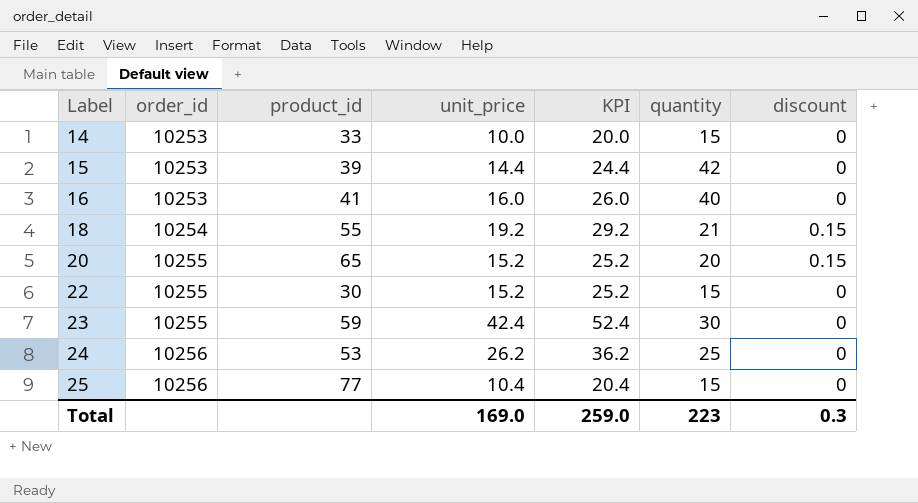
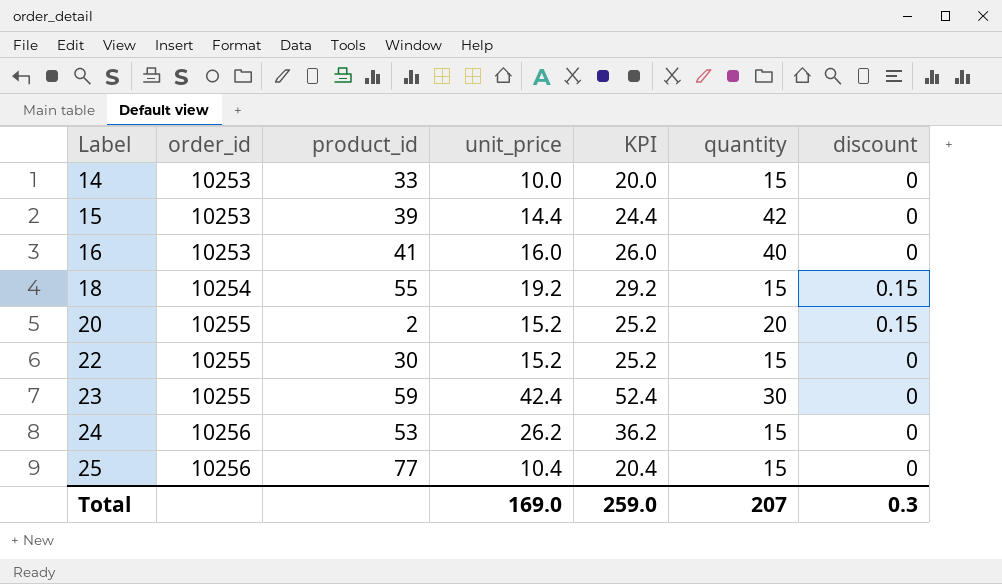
18 | quantity: 21 -> 15
20 | product_id: 65 -> 2
24 | quantity: 25 -> 15
Total | quantity: 223 -> 207

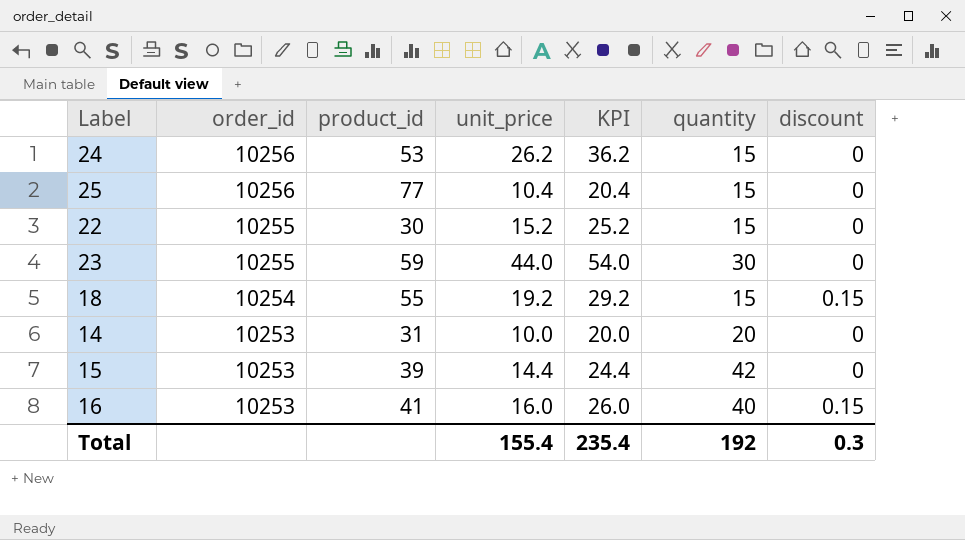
row order: Label ascending -> order_id descending
row 20: 10255 | 2 | 15.2 | 25.2 | 20 | 0.15 -> none
23 | unit_price: 42.4 -> 44.0
23 | KPI: 52.4 -> 54.0
14 | product_id: 33 -> 31
14 | quantity: 15 -> 20
16 | discount: 0 -> 0.15
Total | unit_price: 169.0 -> 155.4
Total | KPI: 259.0 -> 235.4
Total | quantity: 207 -> 192

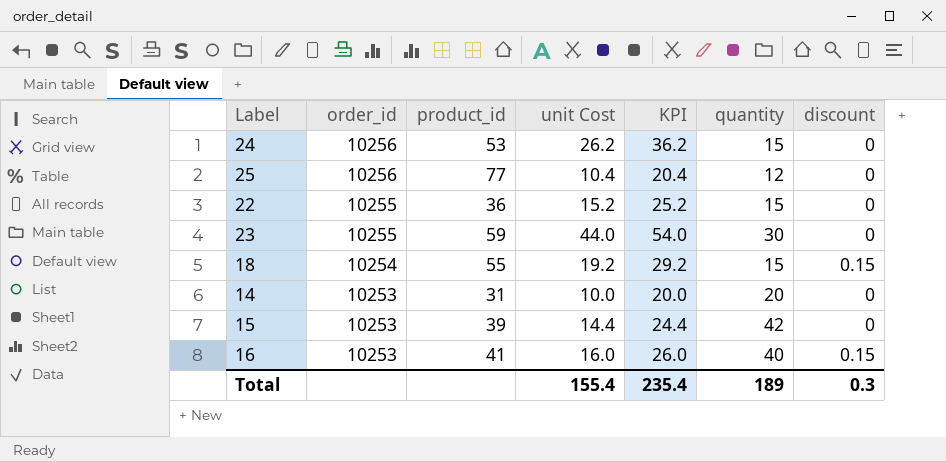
column name: unit_price -> unit Cost
25 | quantity: 15 -> 12
22 | product_id: 30 -> 36
Total | quantity: 192 -> 189

